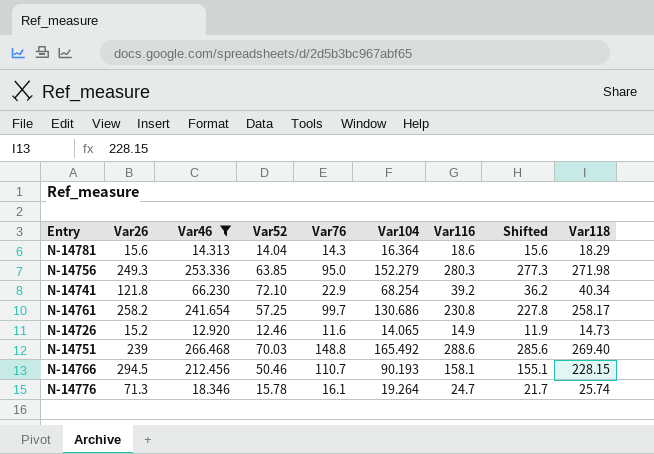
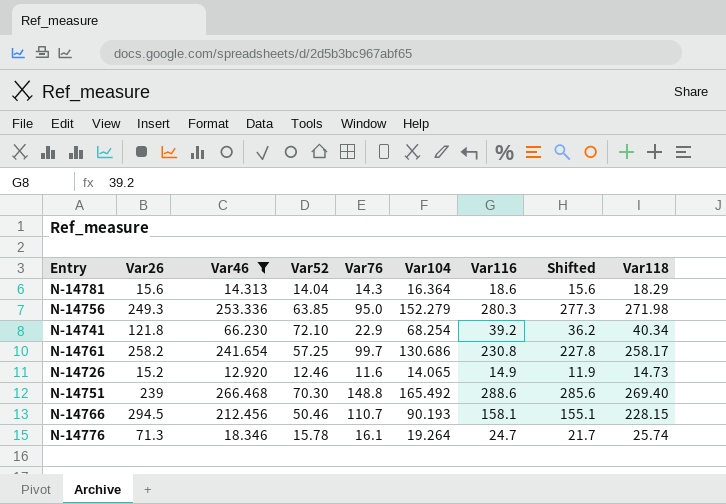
N-14751 | Var52: 70.03 -> 70.30

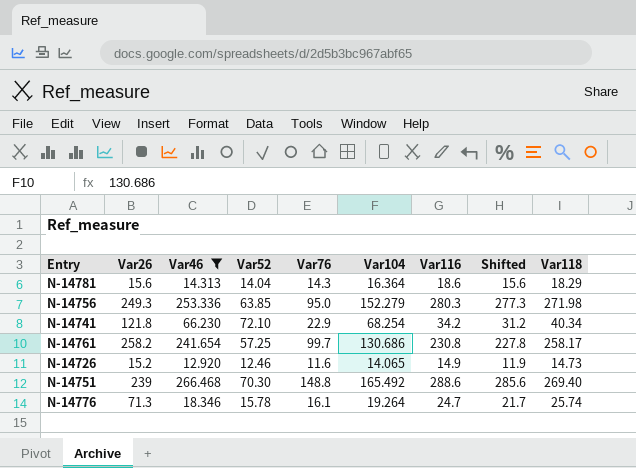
row N-14766: 294.5 | 212.456 | 50.46 | 110.7 | 90.193 | 158.1 | 155.1 | 228.15 -> none
N-14741 | Var116: 39.2 -> 34.2
N-14741 | Shifted: 36.2 -> 31.2

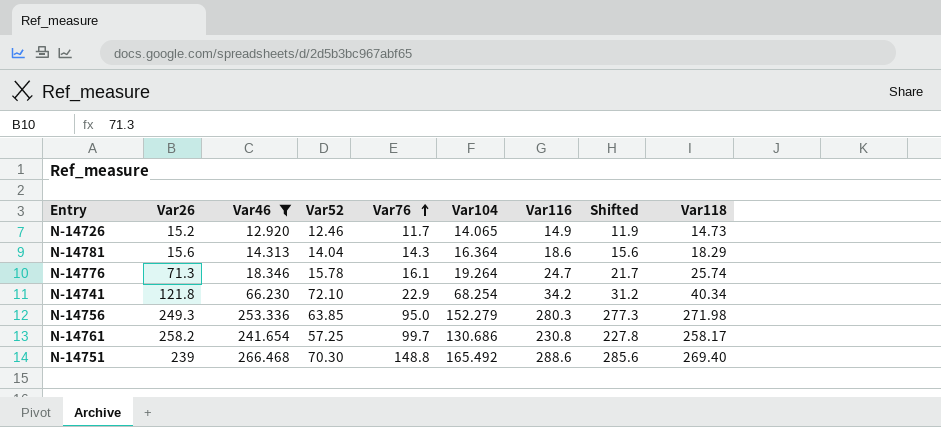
row order: none -> Var76 ascending
N-14726 | Var76: 11.6 -> 11.7

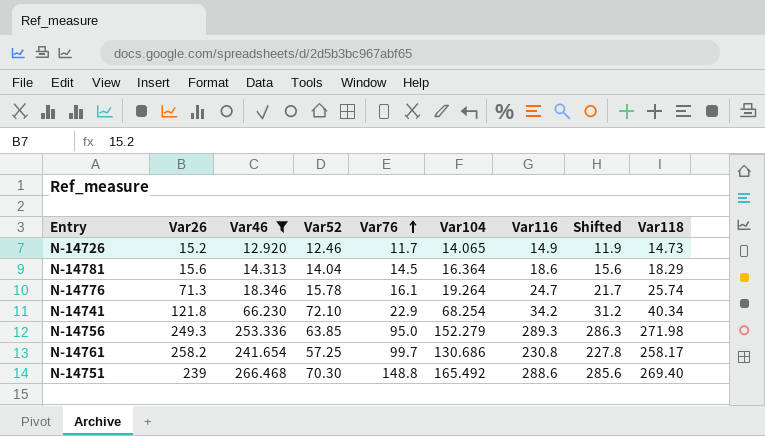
N-14781 | Var76: 14.3 -> 14.5
N-14756 | Var116: 280.3 -> 289.3
N-14756 | Shifted: 277.3 -> 286.3

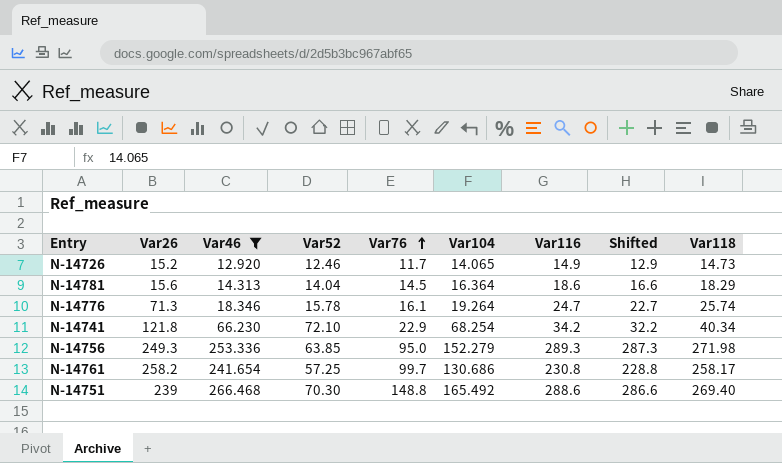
column Shifted | formula: [Var116] - 3 -> [Var116] - 2

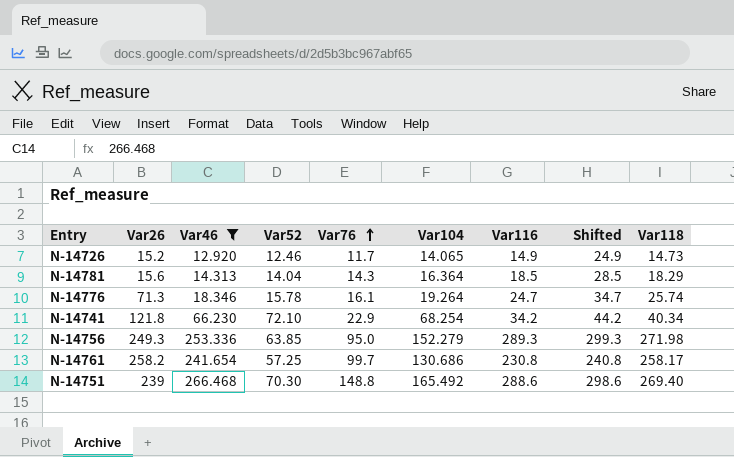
column Shifted | formula: [Var116] - 2 -> [Var116] + 10
N-14781 | Var76: 14.5 -> 14.3
N-14781 | Var116: 18.6 -> 18.5

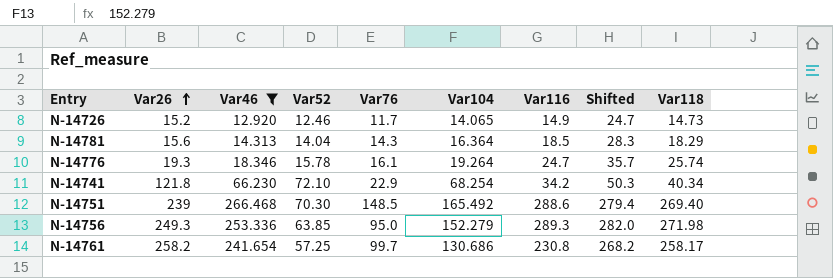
row order: Var76 ascending -> Var26 ascending
column Shifted | formula: [Var116] + 10 -> [Var118] + 10
N-14776 | Var26: 71.3 -> 19.3
N-14751 | Var76: 148.8 -> 148.5

